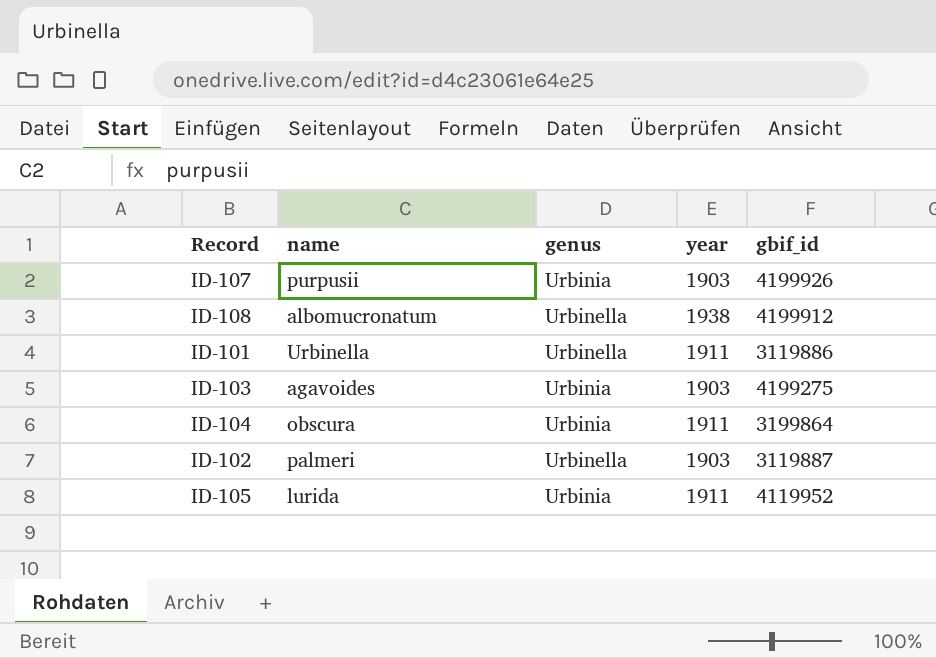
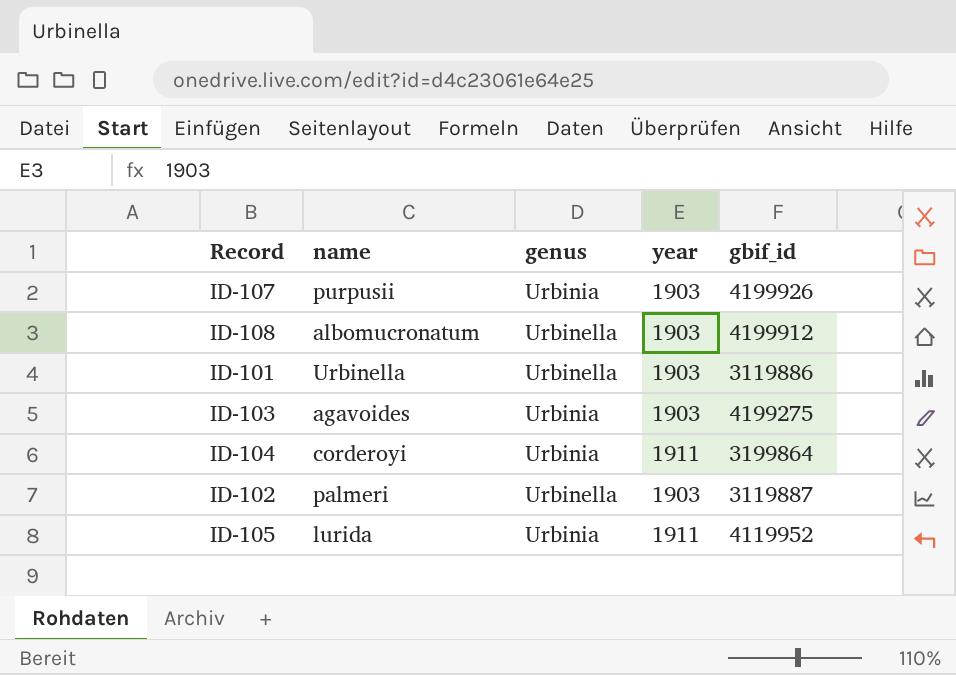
ID-108 | year: 1938 -> 1903
ID-101 | year: 1911 -> 1903
ID-104 | name: obscura -> corderoyi

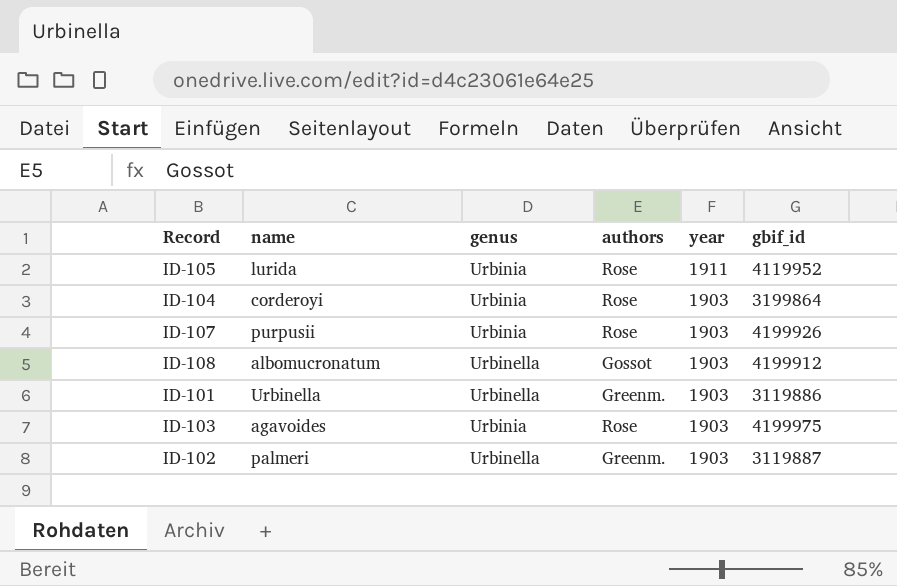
row order: none -> year descending
column authors | position: none -> 4
ID-104 | year: 1911 -> 1903
ID-103 | gbif_id: 4199275 -> 4199975

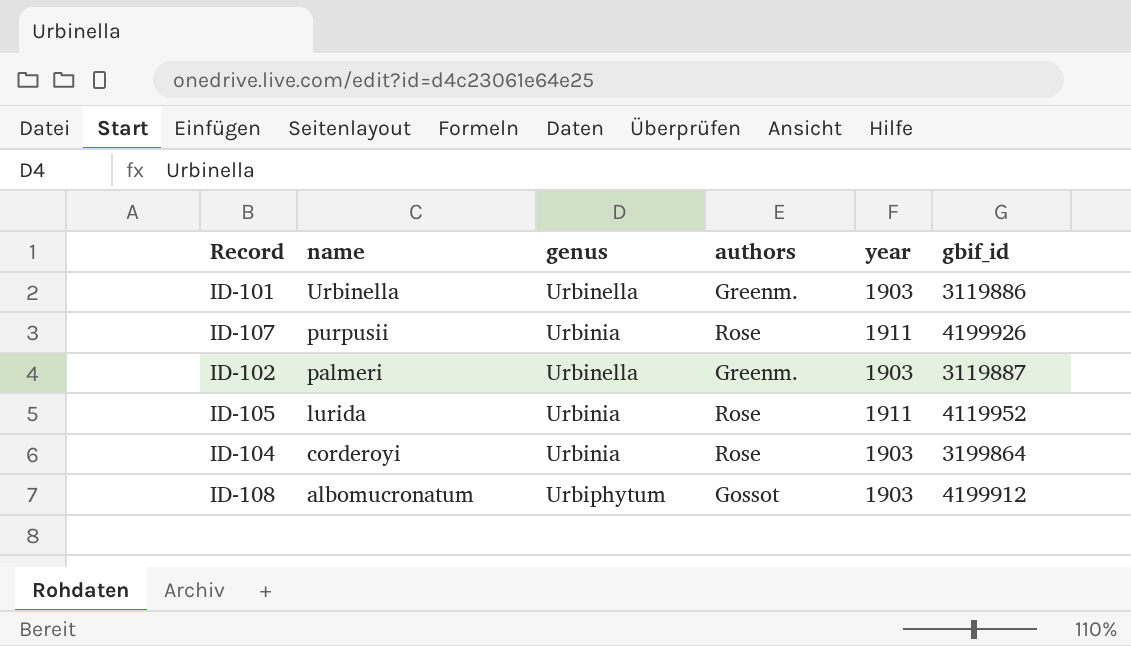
row order: year descending -> name descending
row ID-103: agavoides | Urbinia | Rose | 1903 | 4199975 -> none
ID-107 | year: 1903 -> 1911
ID-108 | genus: Urbinella -> Urbiphytum

